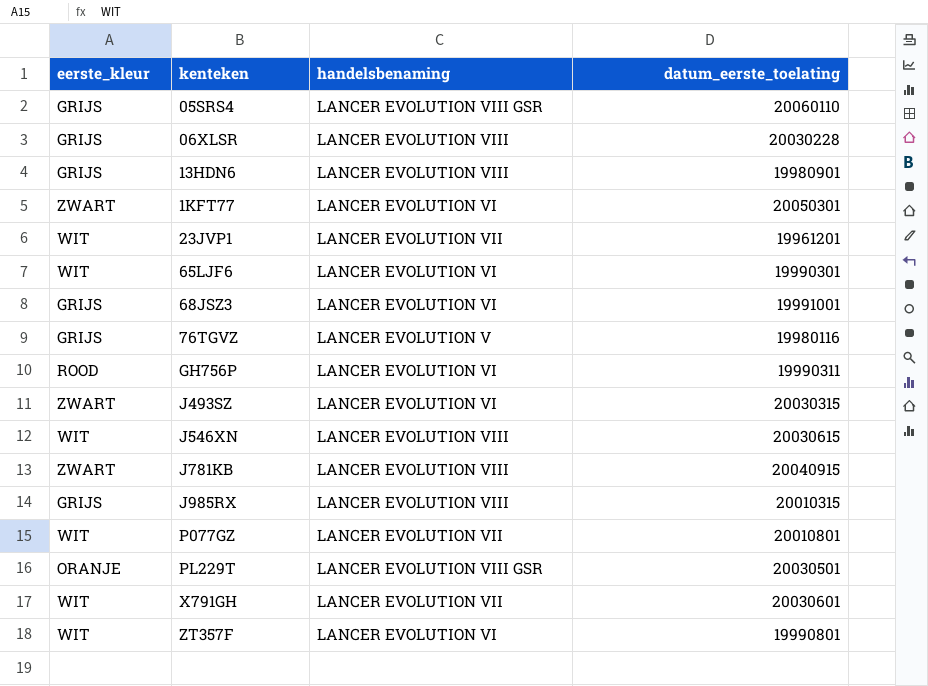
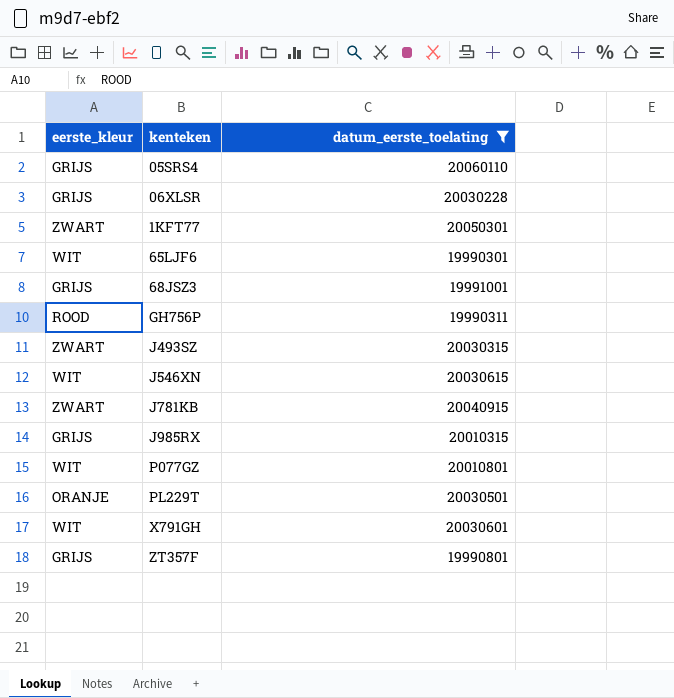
filter: none -> datum_eerste_toelating >= 19990301
column handelsbenaming | position: 3 -> none
ZT357F | eerste_kleur: WIT -> GRIJS

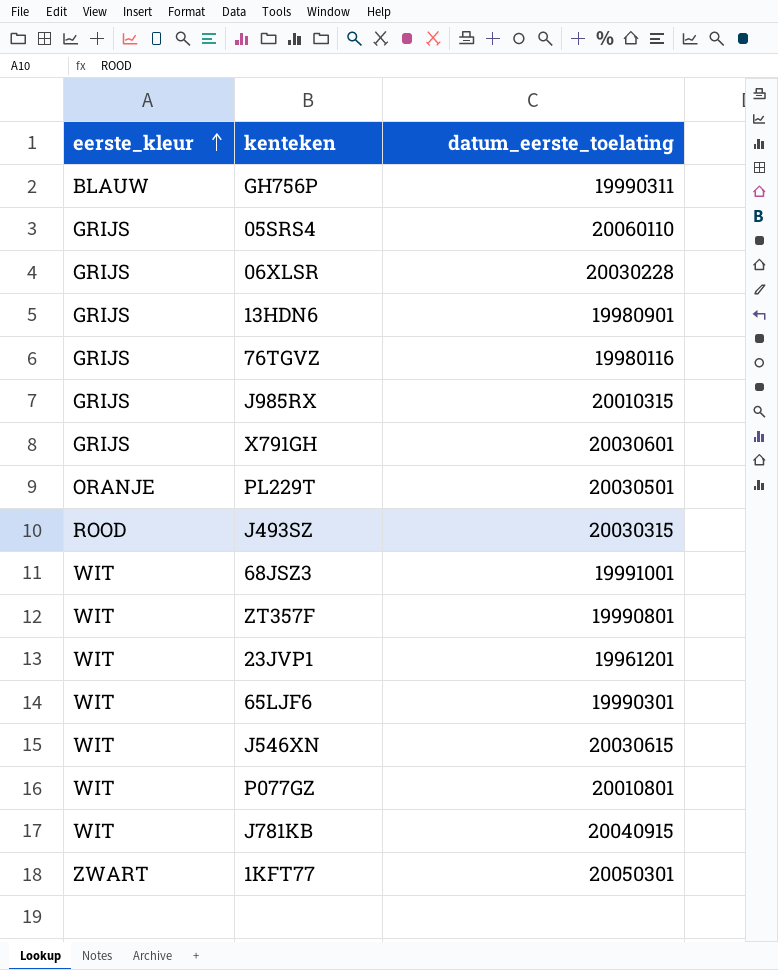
filter: datum_eerste_toelating >= 19990301 -> none
row order: none -> eerste_kleur ascending
GH756P | eerste_kleur: ROOD -> BLAUW
X791GH | eerste_kleur: WIT -> GRIJS
J493SZ | eerste_kleur: ZWART -> ROOD
68JSZ3 | eerste_kleur: GRIJS -> WIT
ZT357F | eerste_kleur: GRIJS -> WIT
J781KB | eerste_kleur: ZWART -> WIT

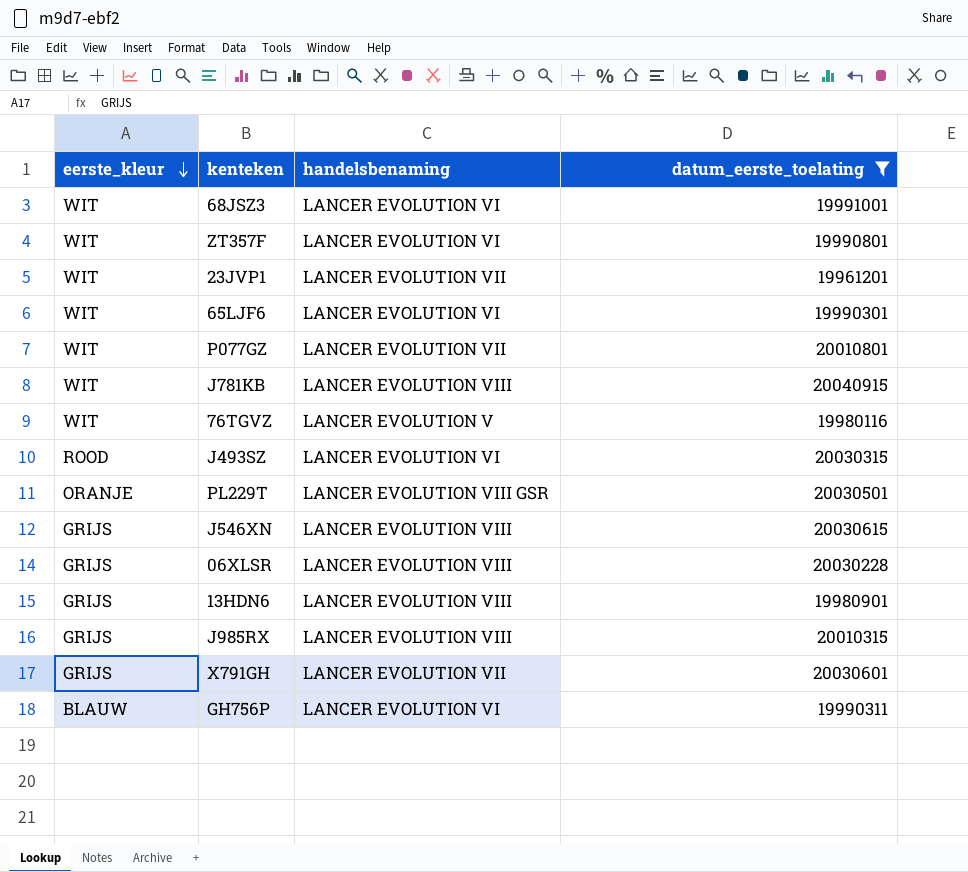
filter: none -> datum_eerste_toelating <= 20040915
row order: eerste_kleur ascending -> eerste_kleur descending
column handelsbenaming | position: none -> 3
76TGVZ | eerste_kleur: GRIJS -> WIT
J546XN | eerste_kleur: WIT -> GRIJS

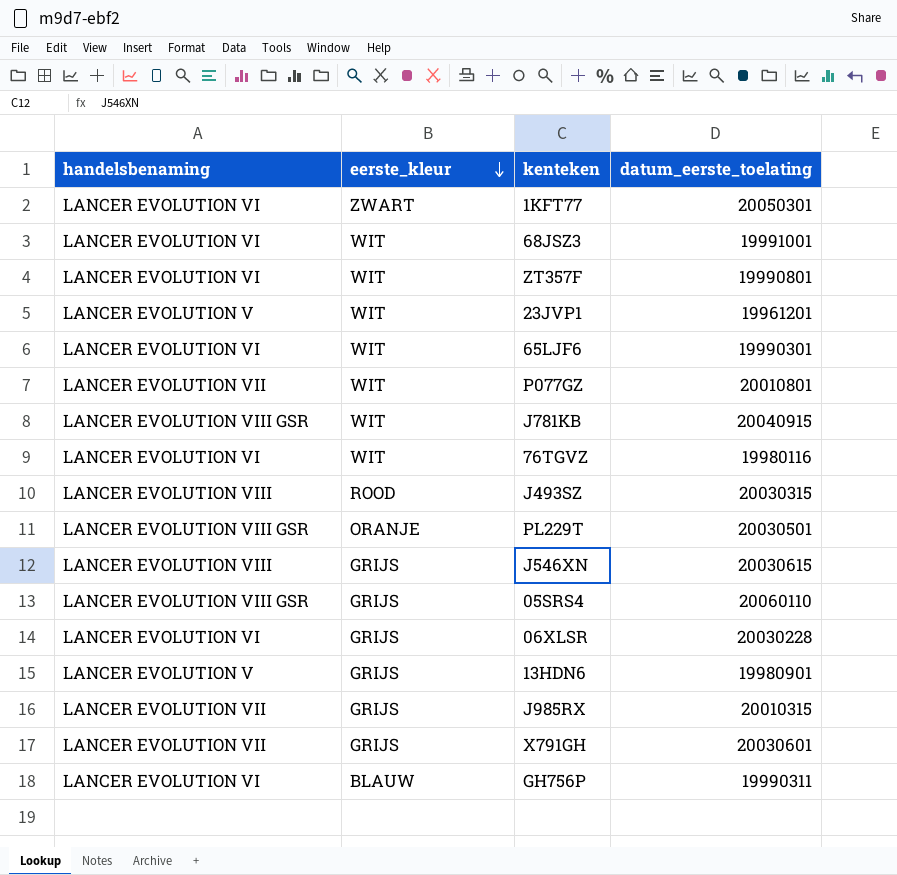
filter: datum_eerste_toelating <= 20040915 -> none
column handelsbenaming | position: 3 -> 1
23JVP1 | handelsbenaming: LANCER EVOLUTION VII -> LANCER EVOLUTION V
J781KB | handelsbenaming: LANCER EVOLUTION VIII -> LANCER EVOLUTION VIII GSR
76TGVZ | handelsbenaming: LANCER EVOLUTION V -> LANCER EVOLUTION VI
J493SZ | handelsbenaming: LANCER EVOLUTION VI -> LANCER EVOLUTION VIII
06XLSR | handelsbenaming: LANCER EVOLUTION VIII -> LANCER EVOLUTION VI
13HDN6 | handelsbenaming: LANCER EVOLUTION VIII -> LANCER EVOLUTION V
J985RX | handelsbenaming: LANCER EVOLUTION VIII -> LANCER EVOLUTION VII

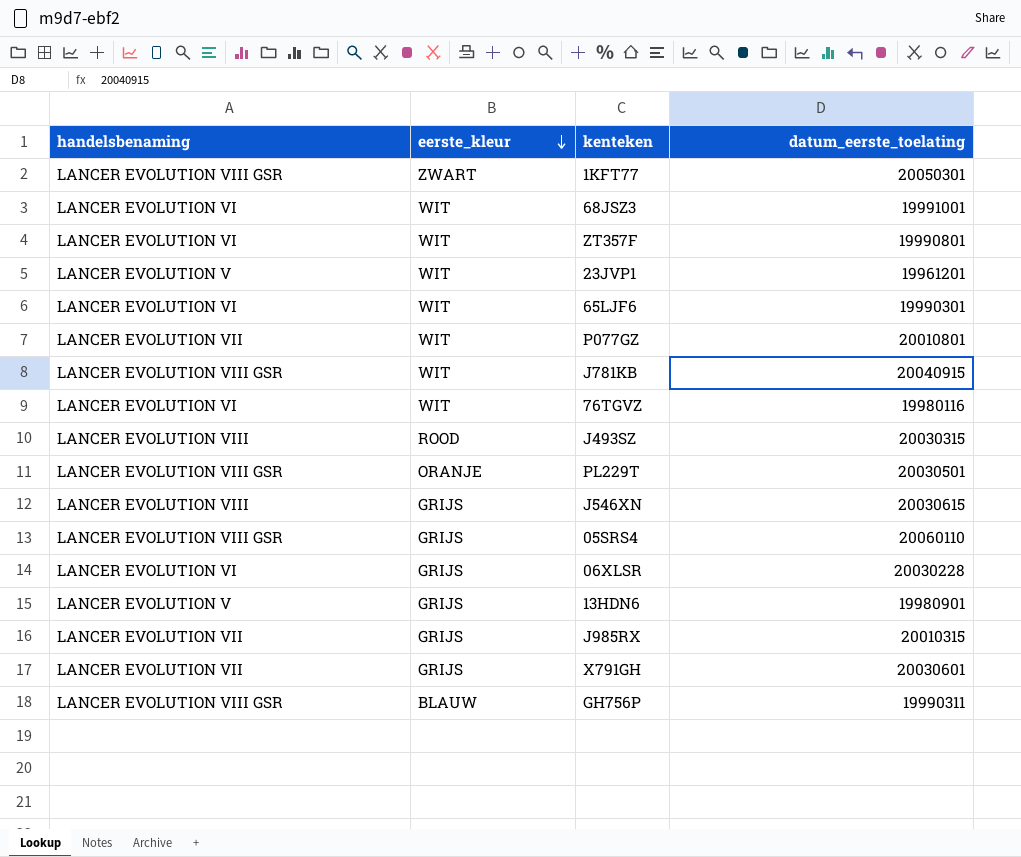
1KFT77 | handelsbenaming: LANCER EVOLUTION VI -> LANCER EVOLUTION VIII GSR
GH756P | handelsbenaming: LANCER EVOLUTION VI -> LANCER EVOLUTION VIII GSR

